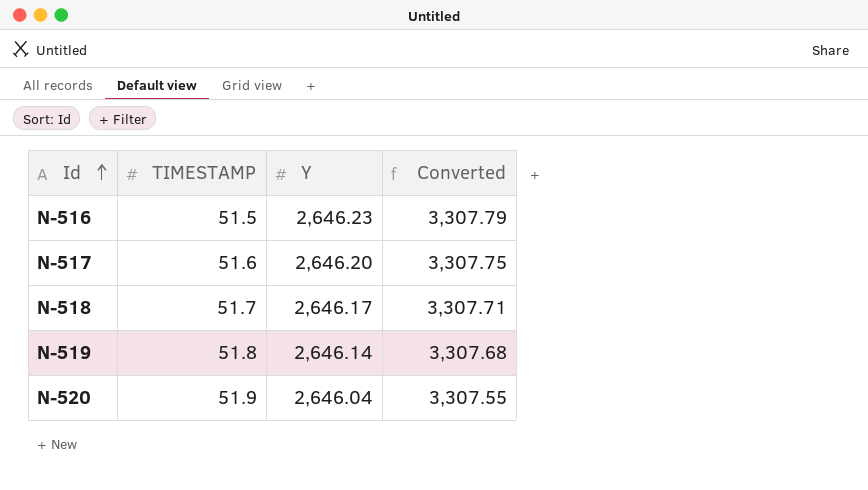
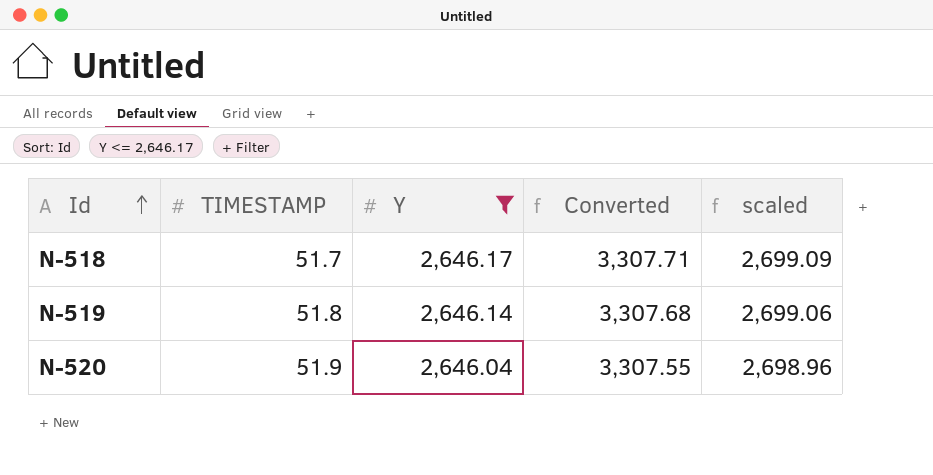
filter: none -> Y <= 2,646.17
column scaled | formula: none -> [Y] * 1.02

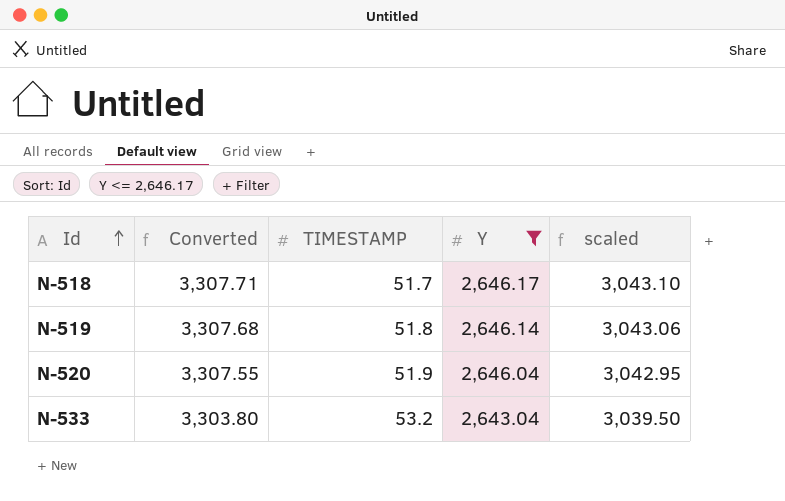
column Converted | position: 4 -> 2
column scaled | formula: [Y] * 1.02 -> [Y] * 1.15
row N-533: none -> 3,303.80 | 53.2 | 2,643.04 | 3,039.50

